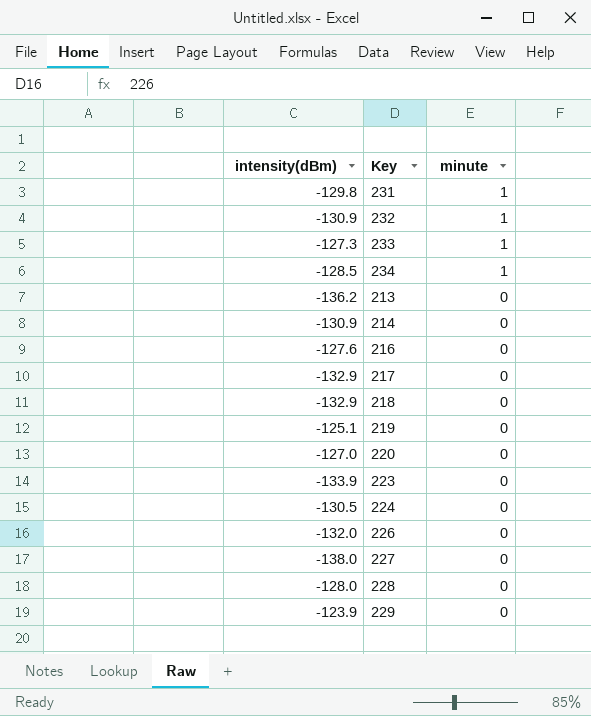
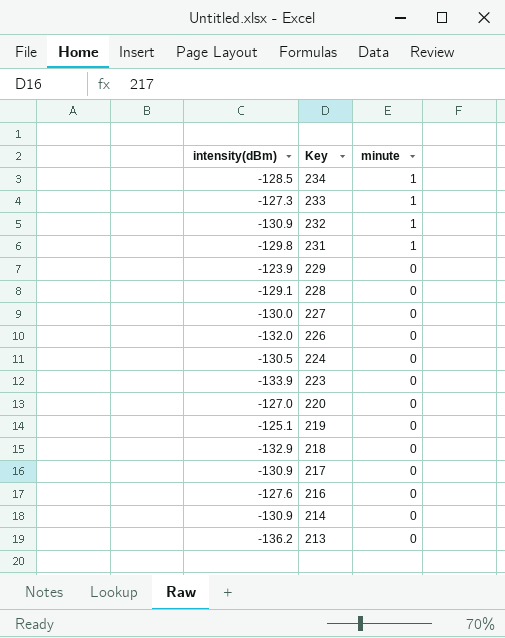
row order: minute descending -> Key descending
228 | intensity(dBm): -128.0 -> -129.1
227 | intensity(dBm): -138.0 -> -130.0
217 | intensity(dBm): -132.9 -> -130.9

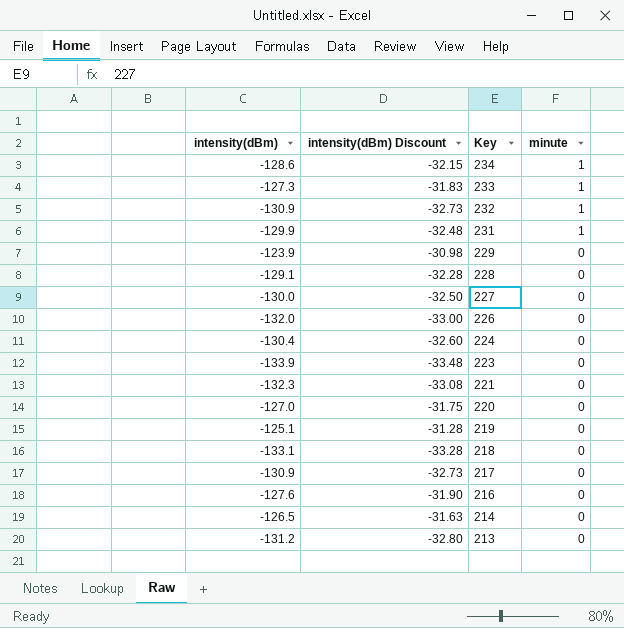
column intensity(dBm) Discount | formula: none -> [intensity(dBm)] * 0.25
234 | intensity(dBm): -128.5 -> -128.6
231 | intensity(dBm): -129.8 -> -129.9
224 | intensity(dBm): -130.5 -> -130.4
row 221: none -> -132.3 | -33.08 | 0
218 | intensity(dBm): -132.9 -> -133.1
214 | intensity(dBm): -130.9 -> -126.5
213 | intensity(dBm): -136.2 -> -131.2

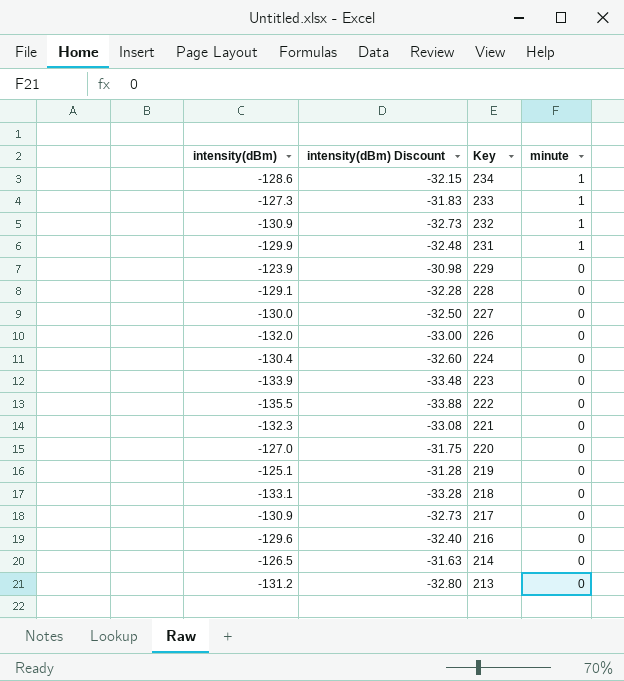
row 222: none -> -135.5 | -33.88 | 0
216 | intensity(dBm): -127.6 -> -129.6
216 | intensity(dBm) Discount: -31.90 -> -32.40

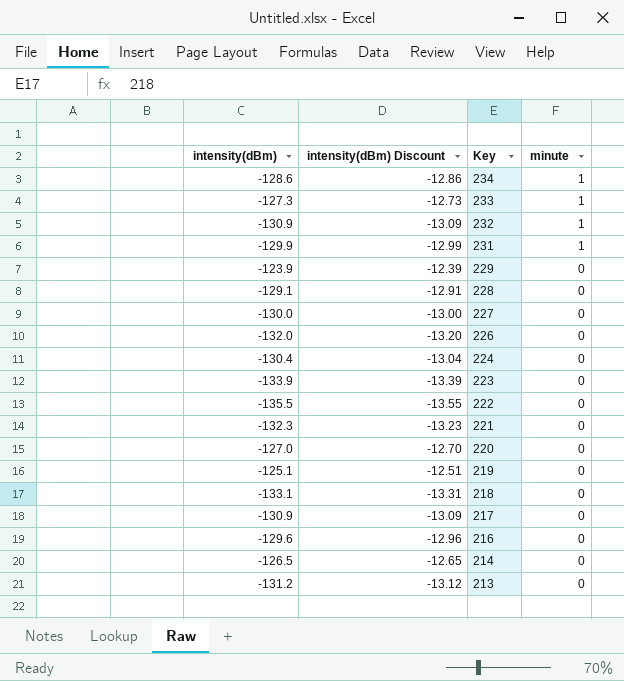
column intensity(dBm) Discount | formula: [intensity(dBm)] * 0.25 -> [intensity(dBm)] * 0.1

